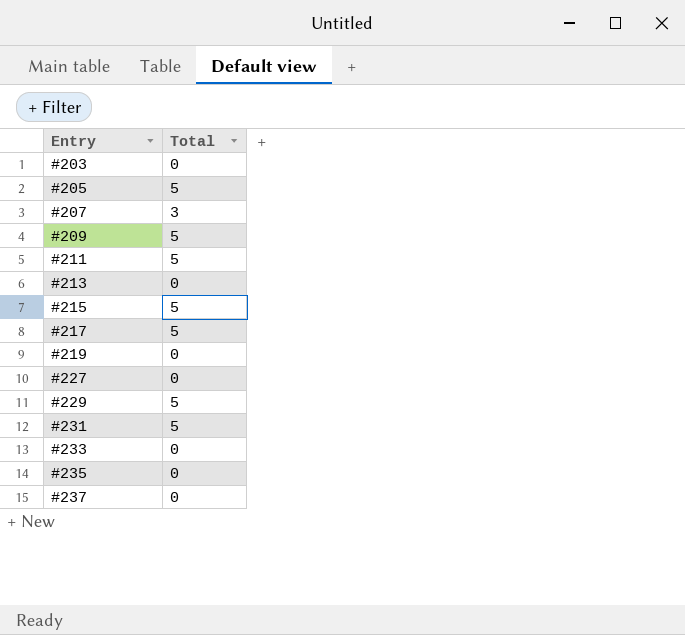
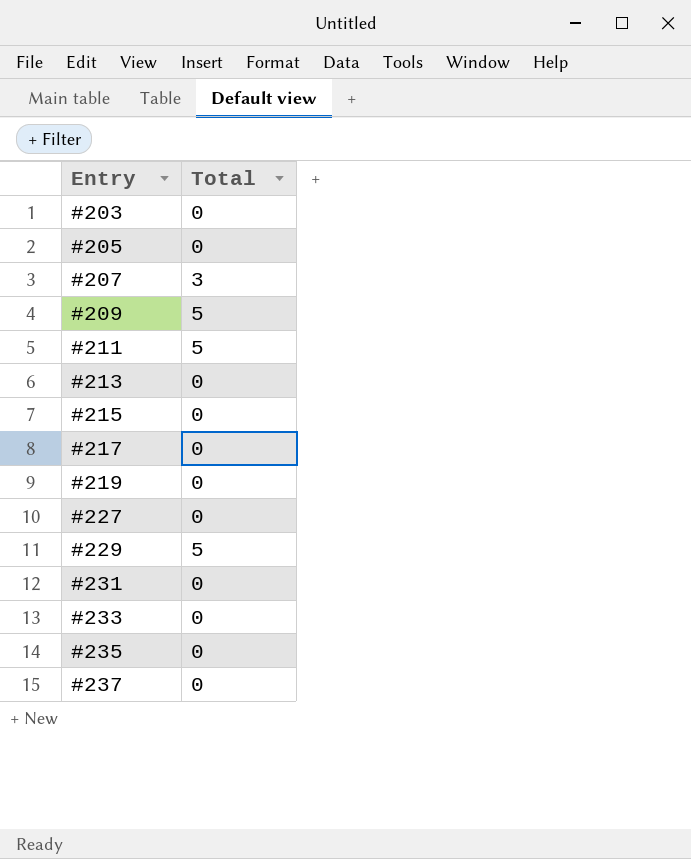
#205 | Total: 5 -> 0
#215 | Total: 5 -> 0
#217 | Total: 5 -> 0
#231 | Total: 5 -> 0

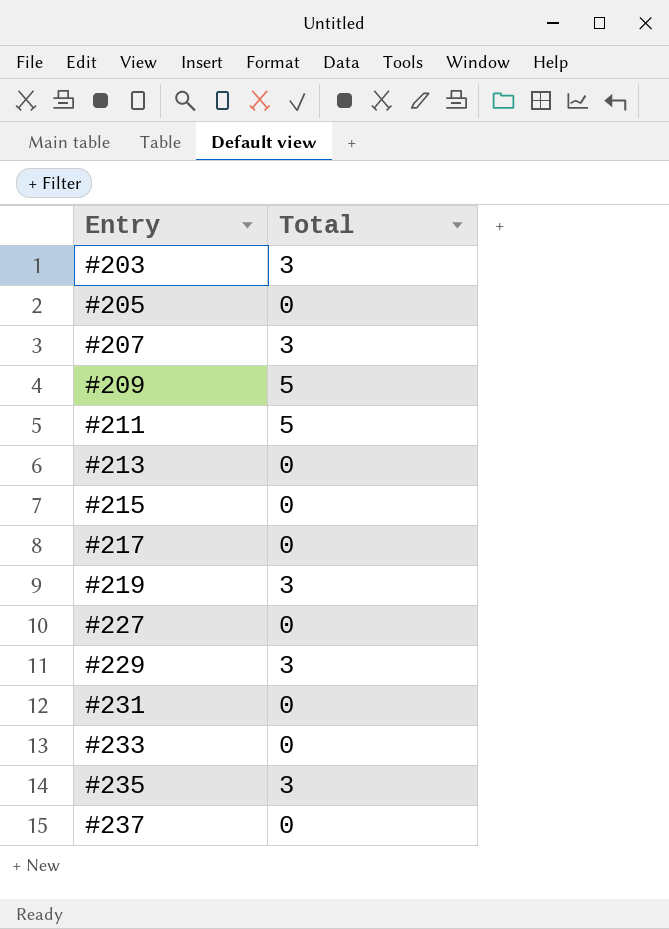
#203 | Total: 0 -> 3
#219 | Total: 0 -> 3
#229 | Total: 5 -> 3
#235 | Total: 0 -> 3

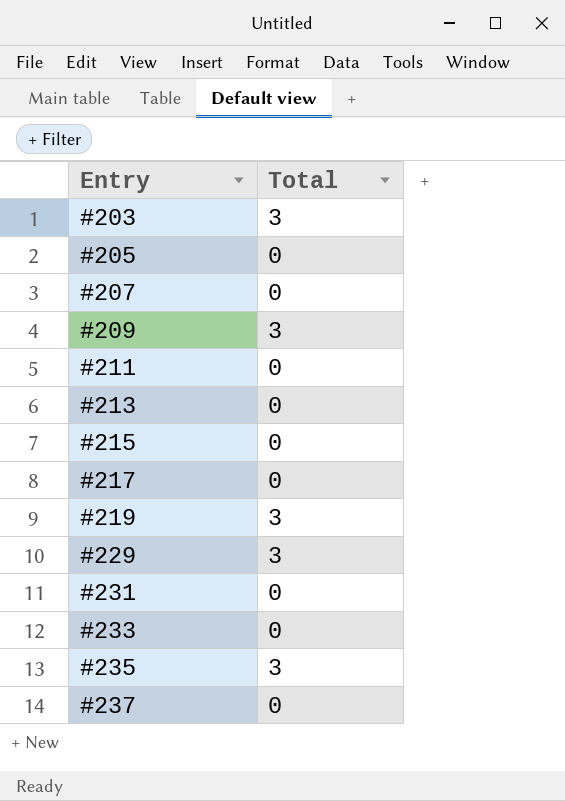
row #227: 0 -> none
#207 | Total: 3 -> 0
#209 | Total: 5 -> 3
#211 | Total: 5 -> 0

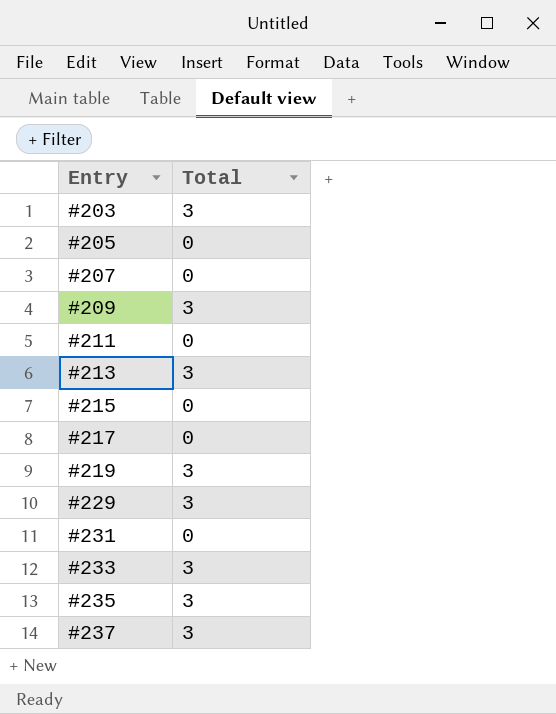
#213 | Total: 0 -> 3
#233 | Total: 0 -> 3
#237 | Total: 0 -> 3

